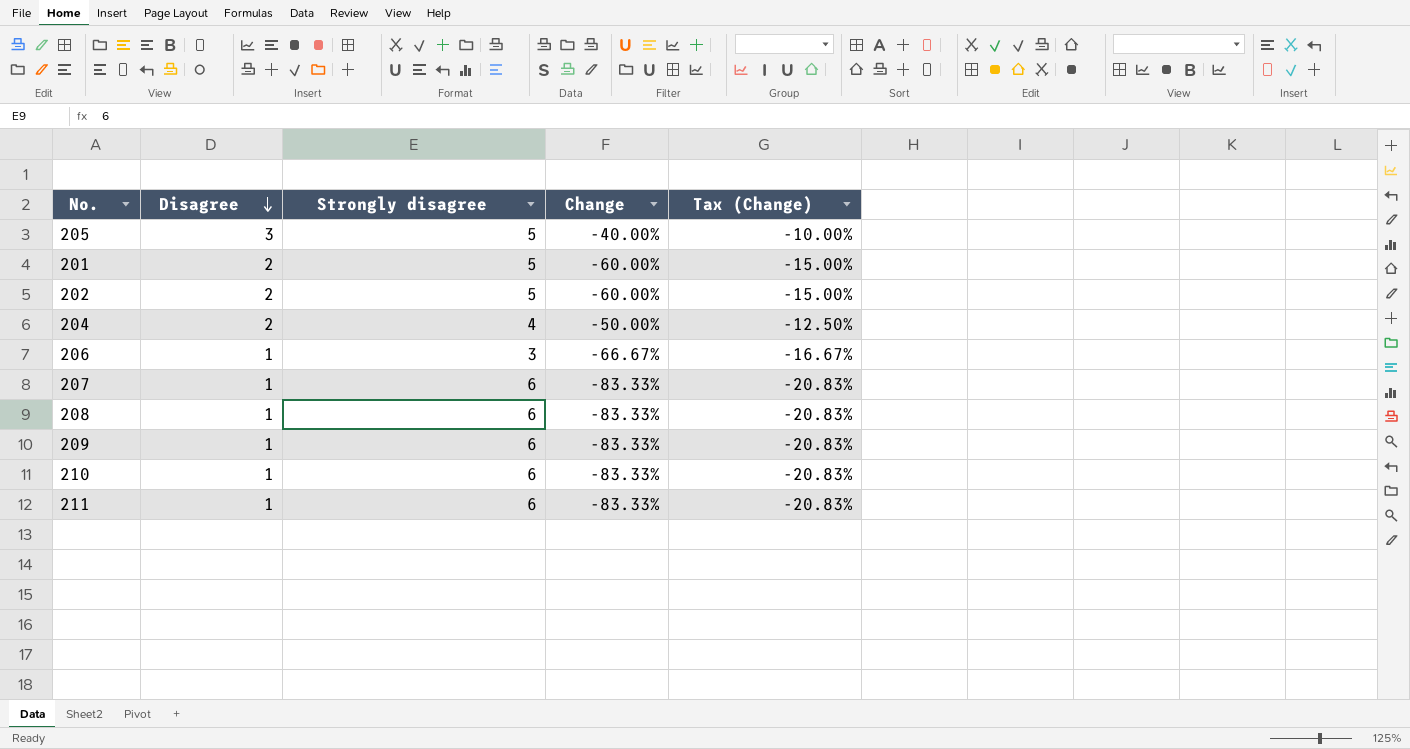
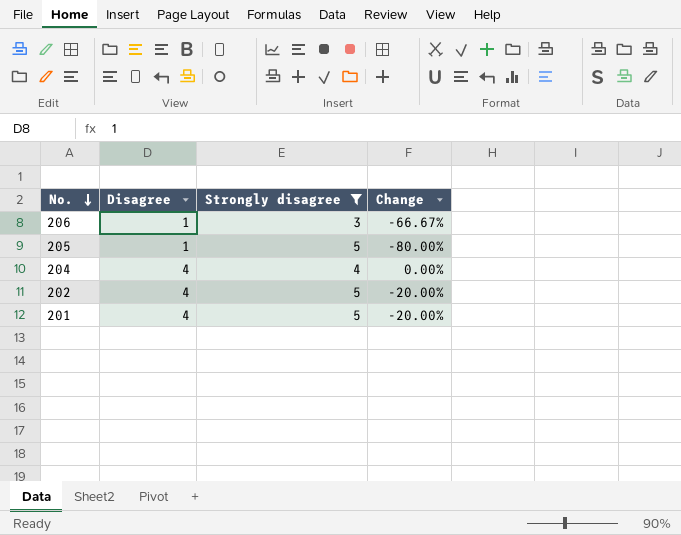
filter: none -> Strongly disagree != 6
row order: Disagree descending -> No. descending
column Tax (Change) | formula: [Change] * 0.25 -> none
205 | Disagree: 3 -> 1
205 | Change: -40.00% -> -80.00%
204 | Disagree: 2 -> 4
204 | Change: -50.00% -> 0.00%
202 | Disagree: 2 -> 4
202 | Change: -60.00% -> -20.00%
201 | Disagree: 2 -> 4
201 | Change: -60.00% -> -20.00%

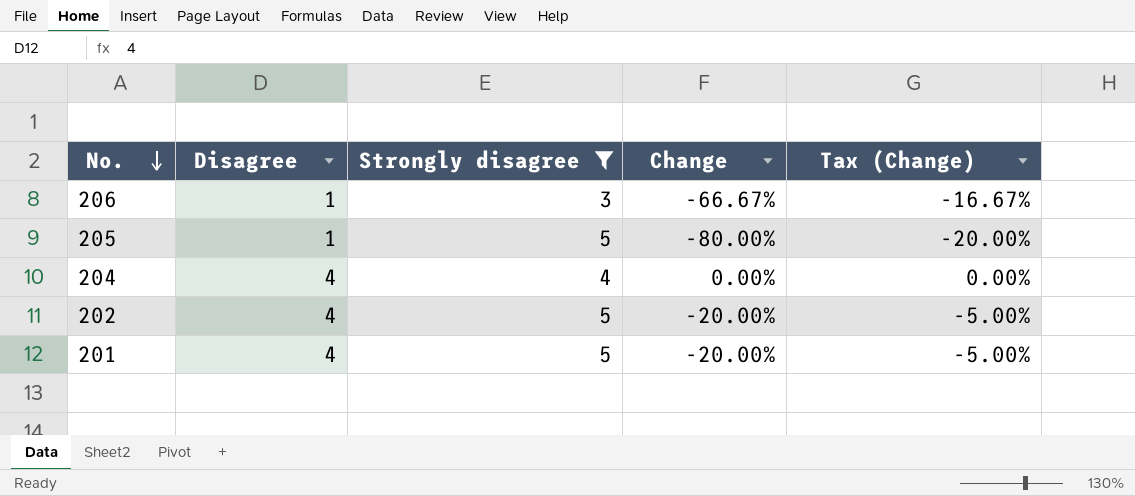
column Tax (Change) | formula: none -> [Change] * 0.25

